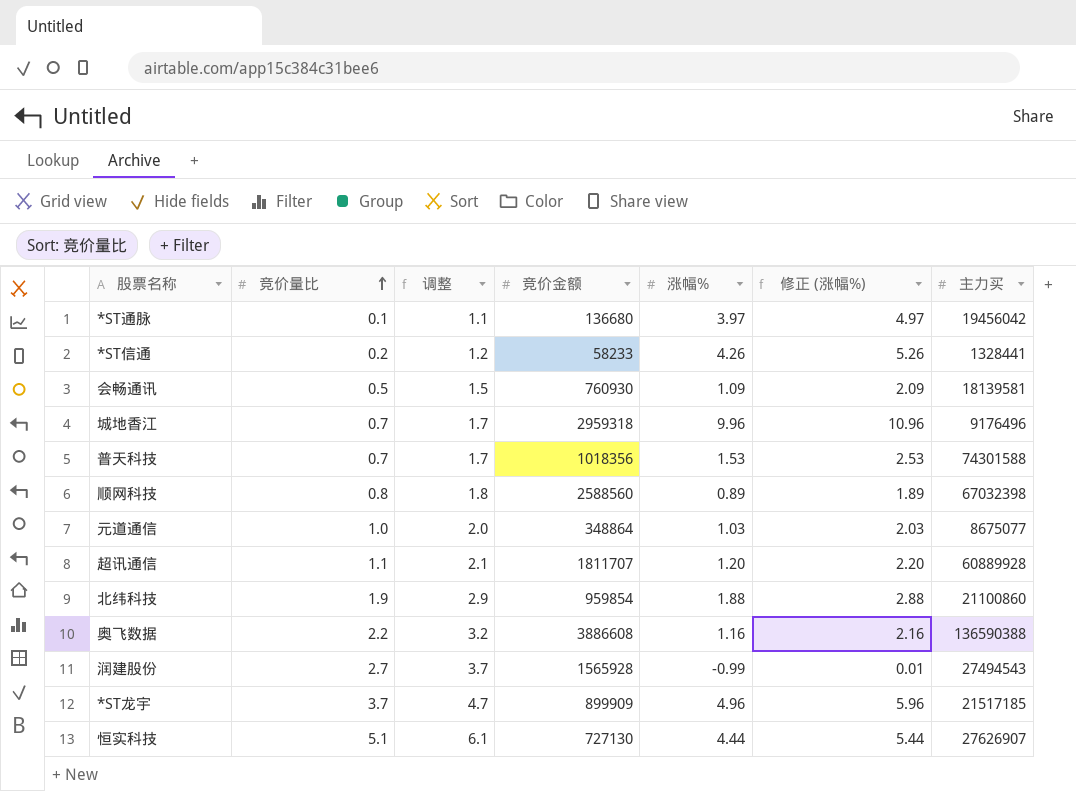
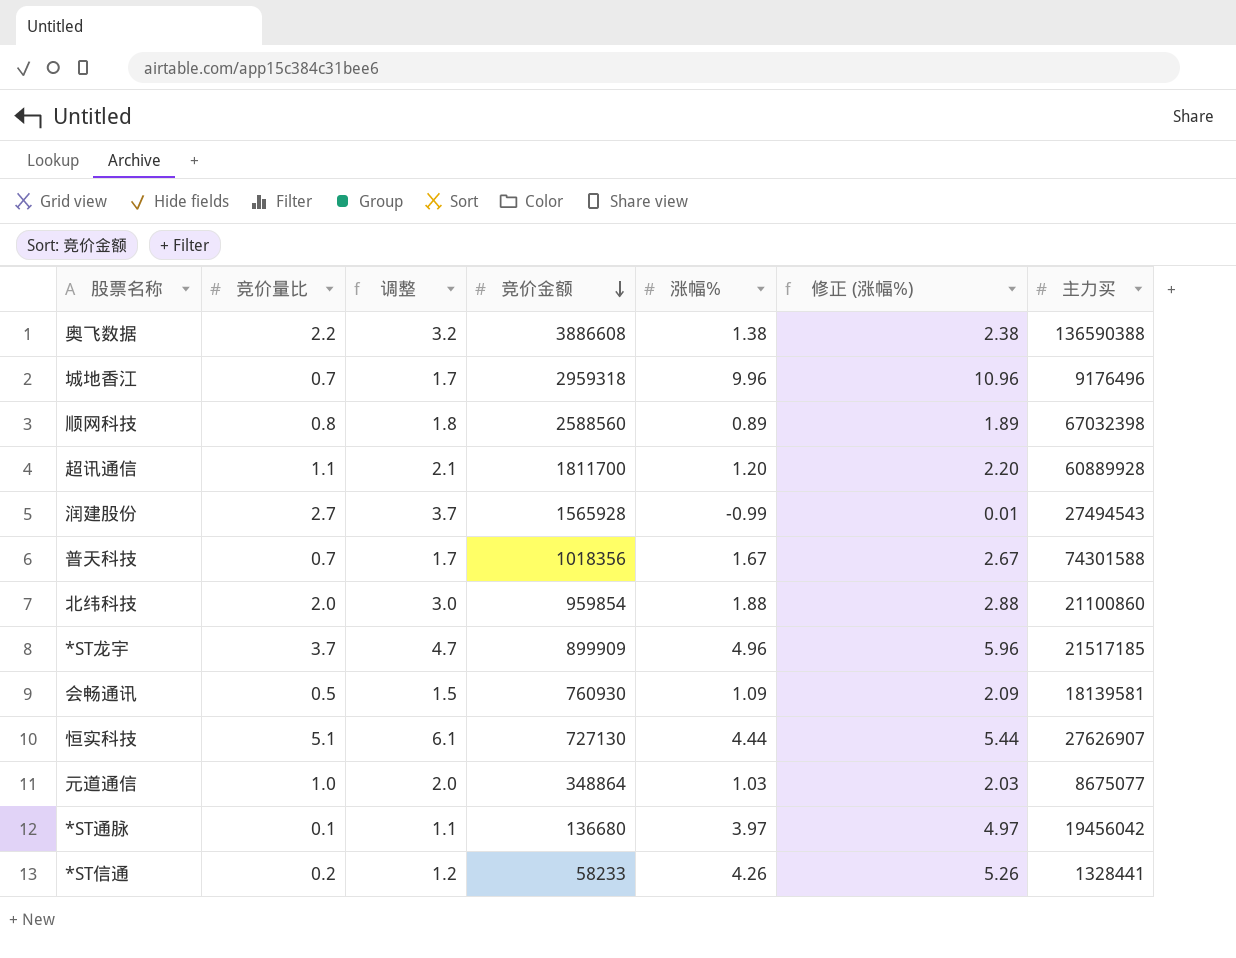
row order: 竞价量比 ascending -> 竞价金额 descending
奥飞数据 | 涨幅%: 1.16 -> 1.38
奥飞数据 | 修正 (涨幅%): 2.16 -> 2.38
超讯通信 | 竞价金额: 1811707 -> 1811700
普天科技 | 涨幅%: 1.53 -> 1.67
普天科技 | 修正 (涨幅%): 2.53 -> 2.67
北纬科技 | 竞价量比: 1.9 -> 2.0
北纬科技 | 调整: 2.9 -> 3.0

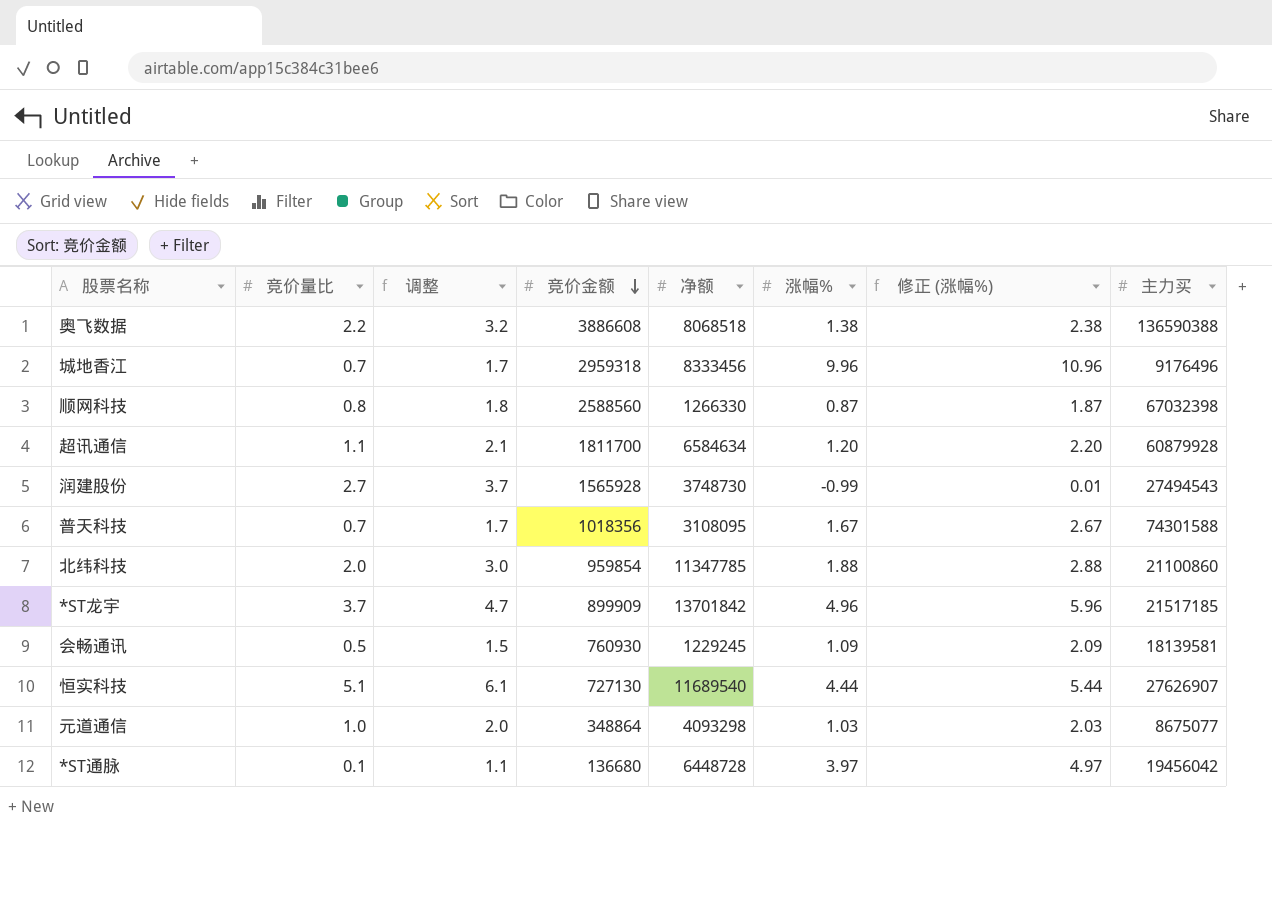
column 净额 | position: none -> 5
row *ST信通: 0.2 | 1.2 | 58233 | 4.26 | 5.26 | 1328441 -> none
顺网科技 | 涨幅%: 0.89 -> 0.87
顺网科技 | 修正 (涨幅%): 1.89 -> 1.87
超讯通信 | 主力买: 60889928 -> 60879928

